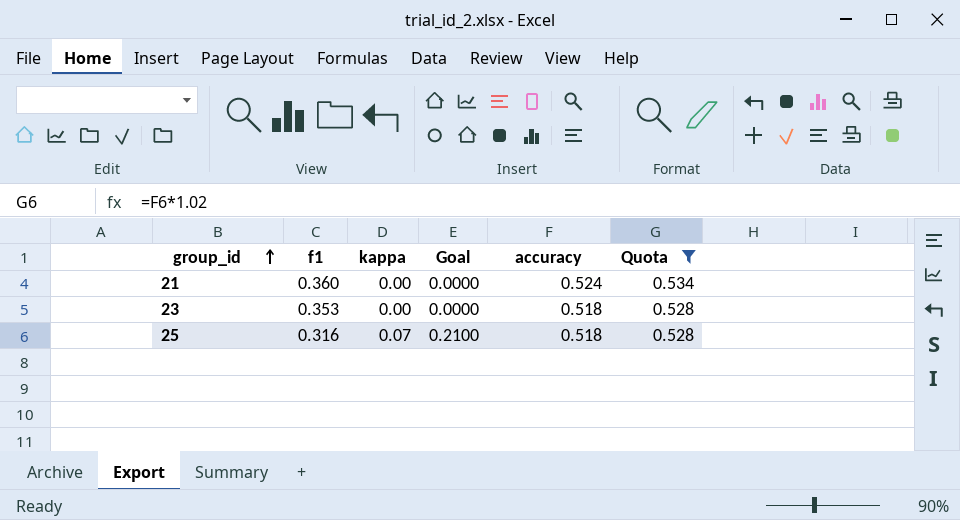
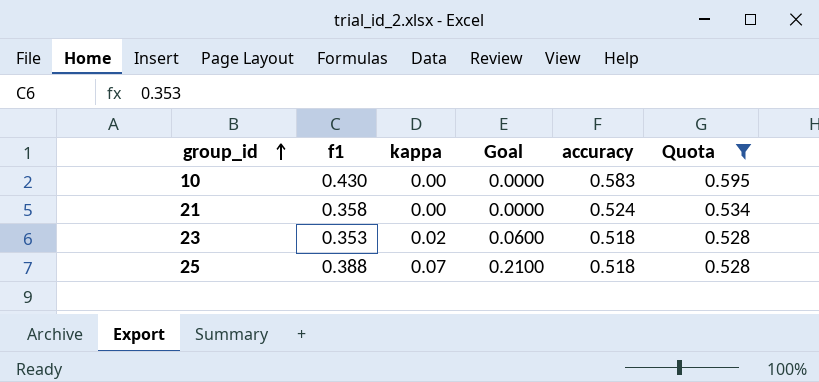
row 10: none -> 0.430 | 0.00 | 0.0000 | 0.583 | 0.595
21 | f1: 0.360 -> 0.358
23 | kappa: 0.00 -> 0.02
23 | Goal: 0.0000 -> 0.0600
25 | f1: 0.316 -> 0.388

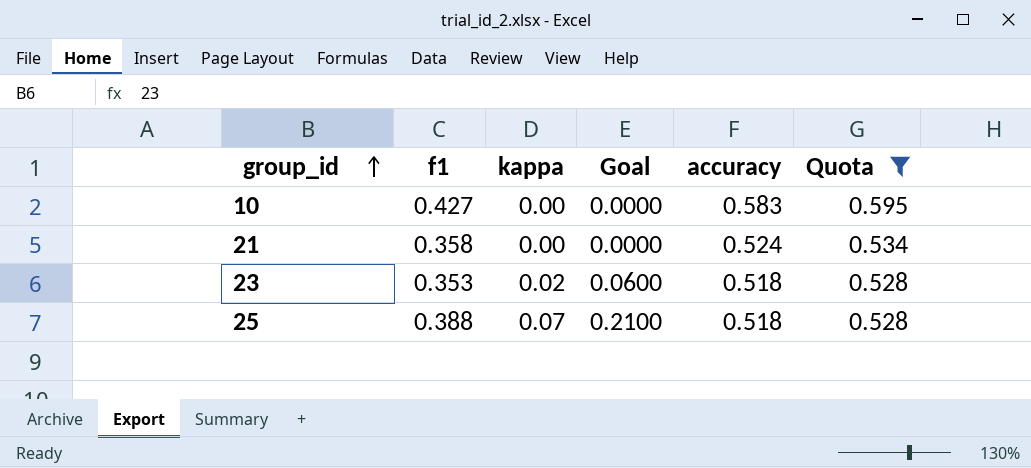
10 | f1: 0.430 -> 0.427

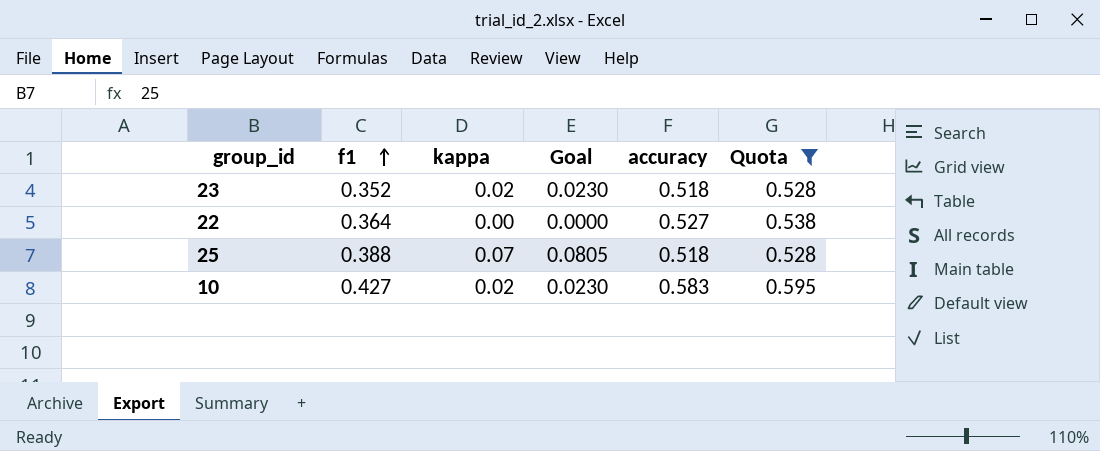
row order: group_id ascending -> f1 ascending
column Goal | formula: [kappa] * 3 -> [kappa] * 1.15
row 21: 0.358 | 0.00 | 0.0000 | 0.524 | 0.534 -> none
23 | f1: 0.353 -> 0.352
row 22: none -> 0.364 | 0.00 | 0.0000 | 0.527 | 0.538
10 | kappa: 0.00 -> 0.02

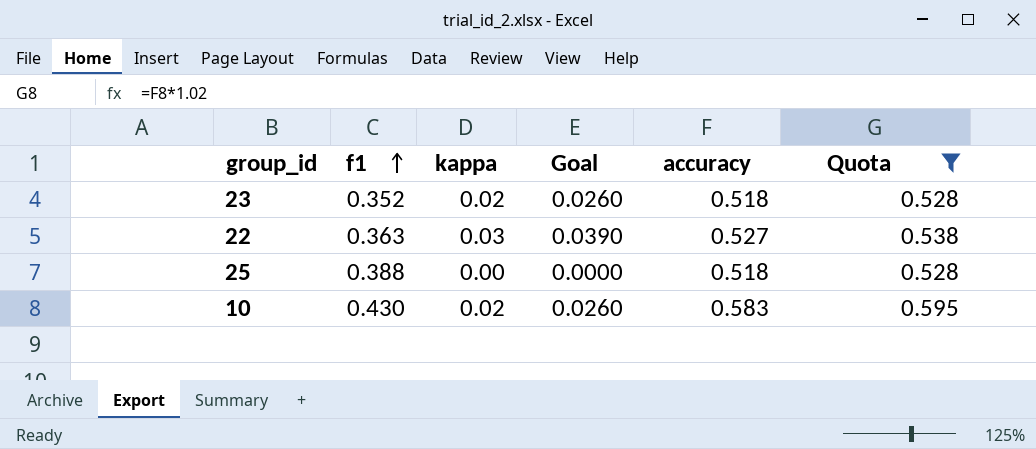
column Goal | formula: [kappa] * 1.15 -> [kappa] * 1.3
22 | f1: 0.364 -> 0.363
22 | kappa: 0.00 -> 0.03
25 | kappa: 0.07 -> 0.00
10 | f1: 0.427 -> 0.430

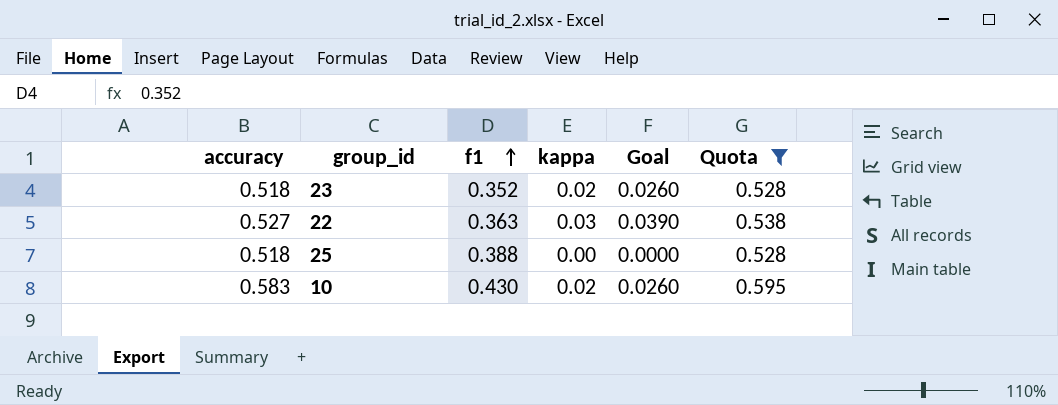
column accuracy | position: 5 -> 1

